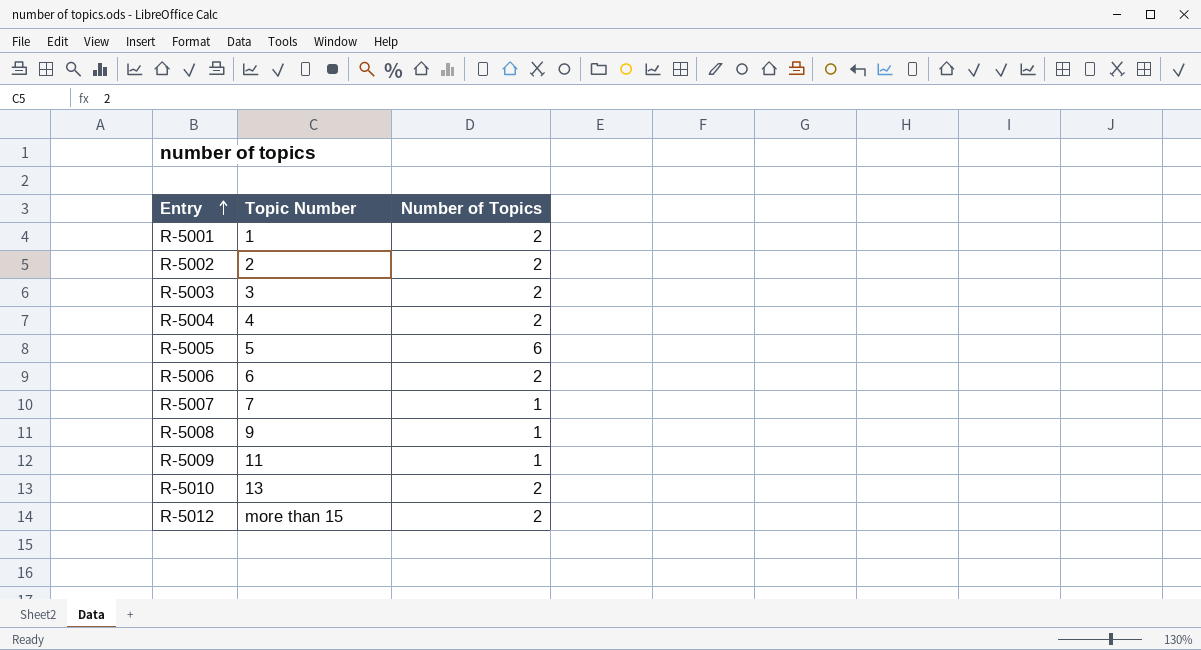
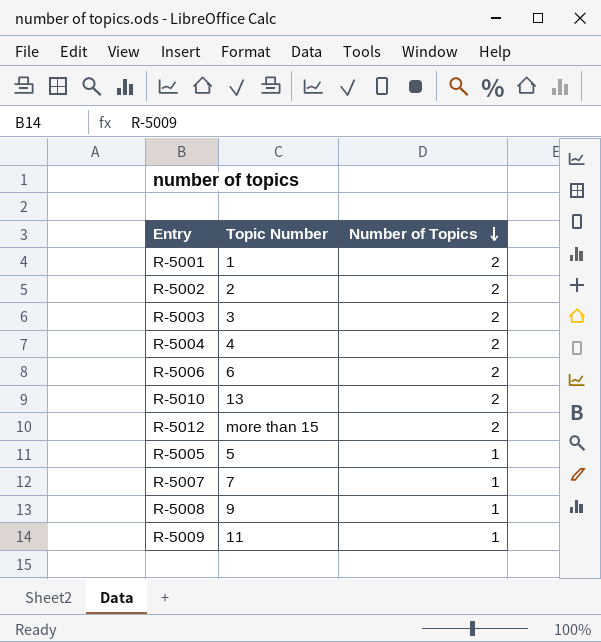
row order: Entry ascending -> Number of Topics descending
R-5005 | Number of Topics: 6 -> 1

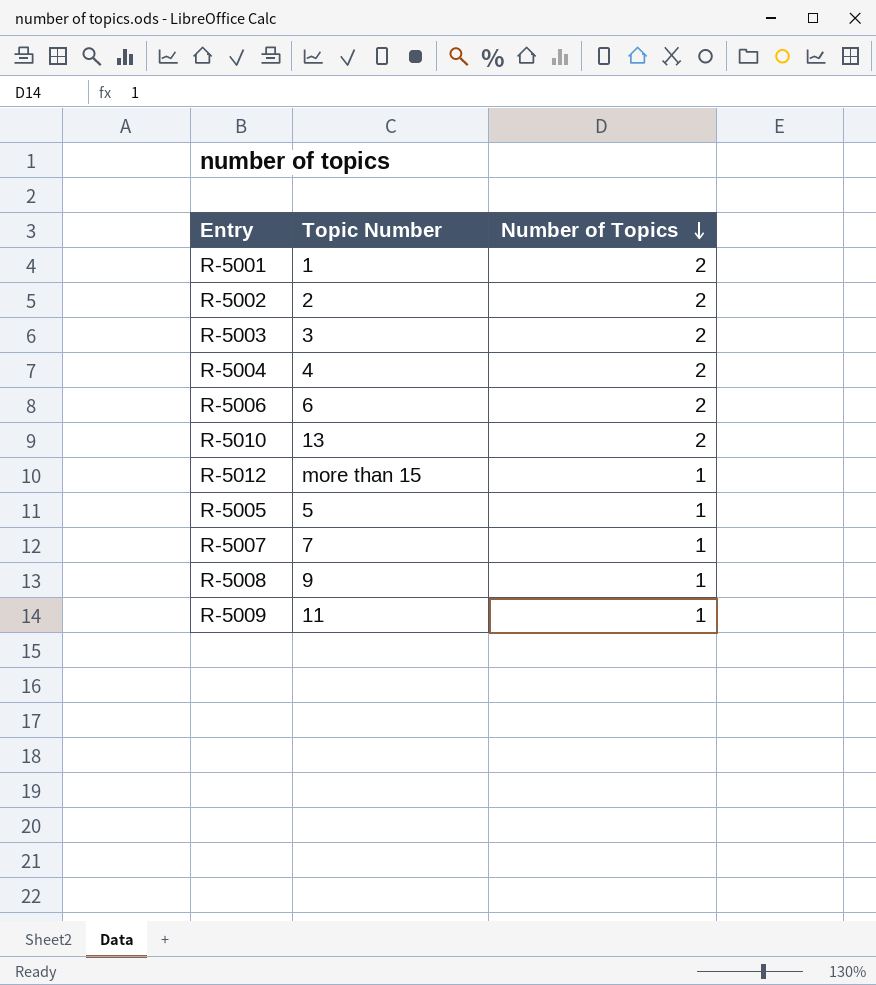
R-5012 | Number of Topics: 2 -> 1

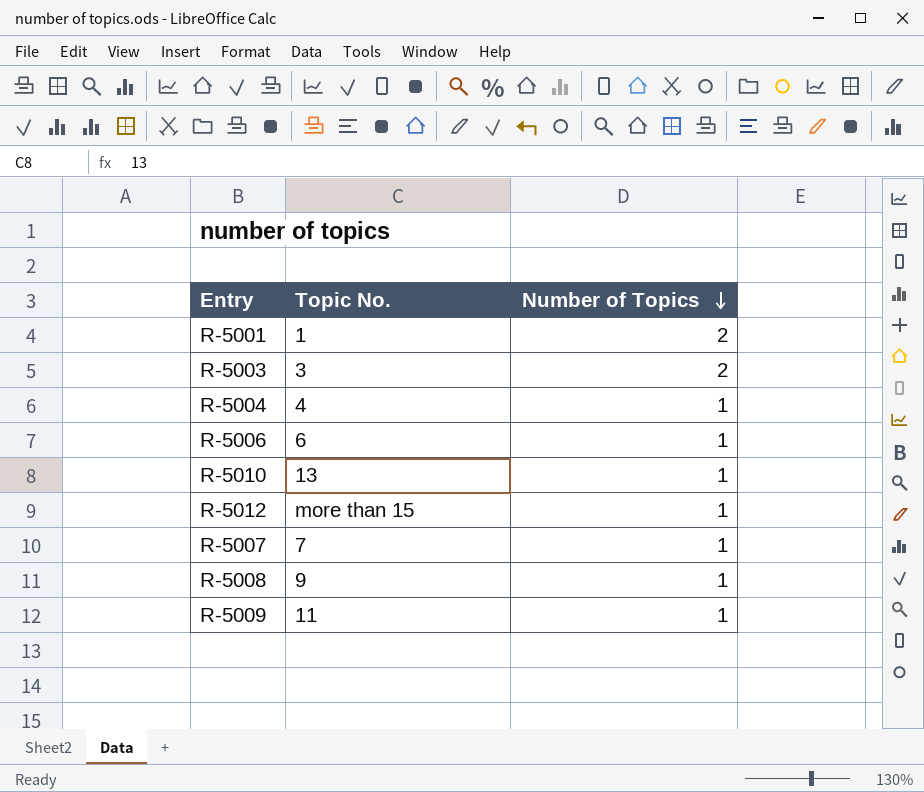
column name: Topic Number -> Topic No.
row R-5002: 2 | 2 -> none
row R-5005: 5 | 1 -> none
R-5004 | Number of Topics: 2 -> 1
R-5006 | Number of Topics: 2 -> 1
R-5010 | Number of Topics: 2 -> 1

